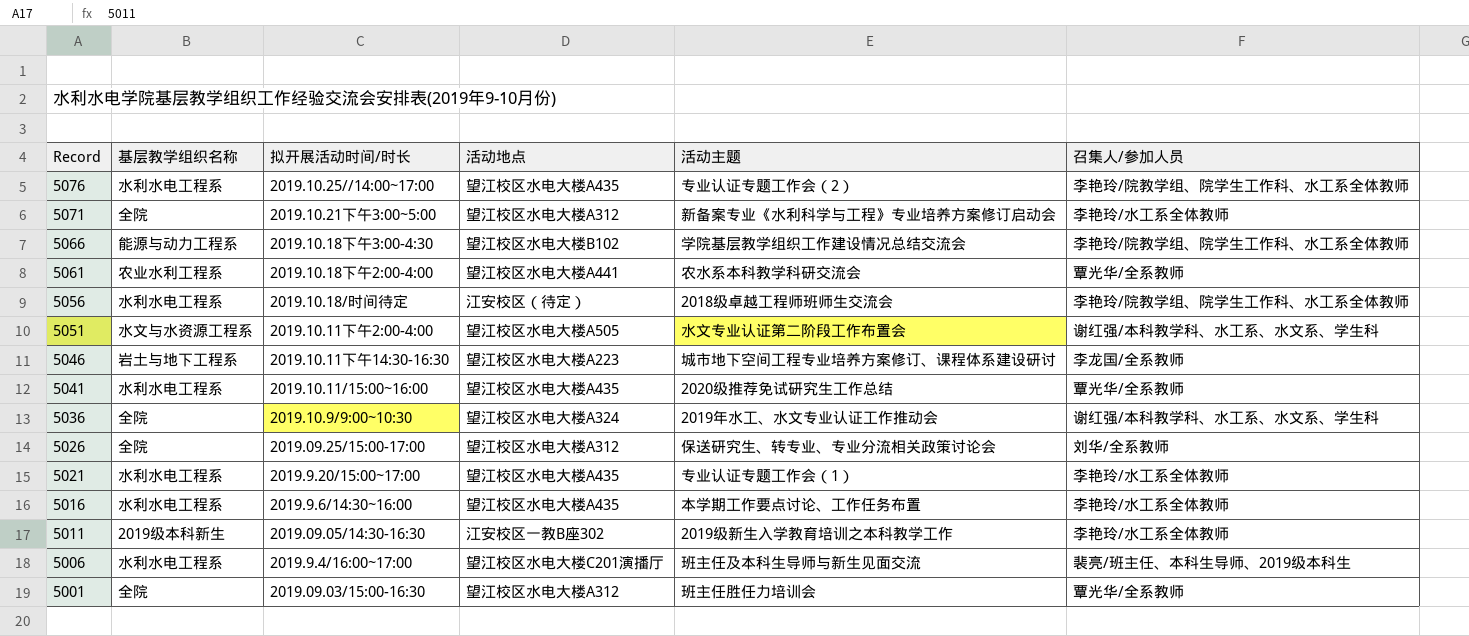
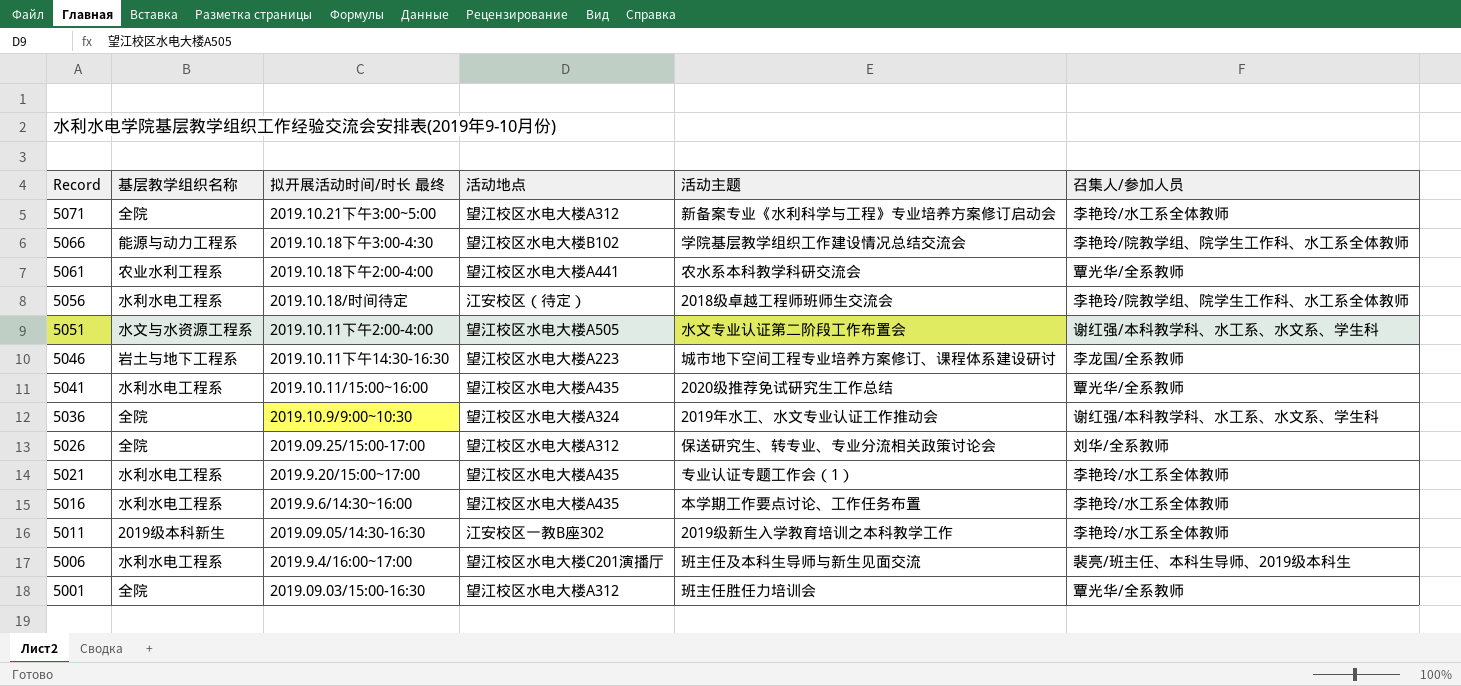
column name: 拟开展活动时间/时长 -> 拟开展活动时间/时长 最终
row 5076: 水利水电工程系 | 2019.10.25//14:00~17:00 | 望江校区水电大楼A435 | 专业认证专题工作会（2） | 李艳玲/院教学组、院学生工作科、水工系全体教师 -> none

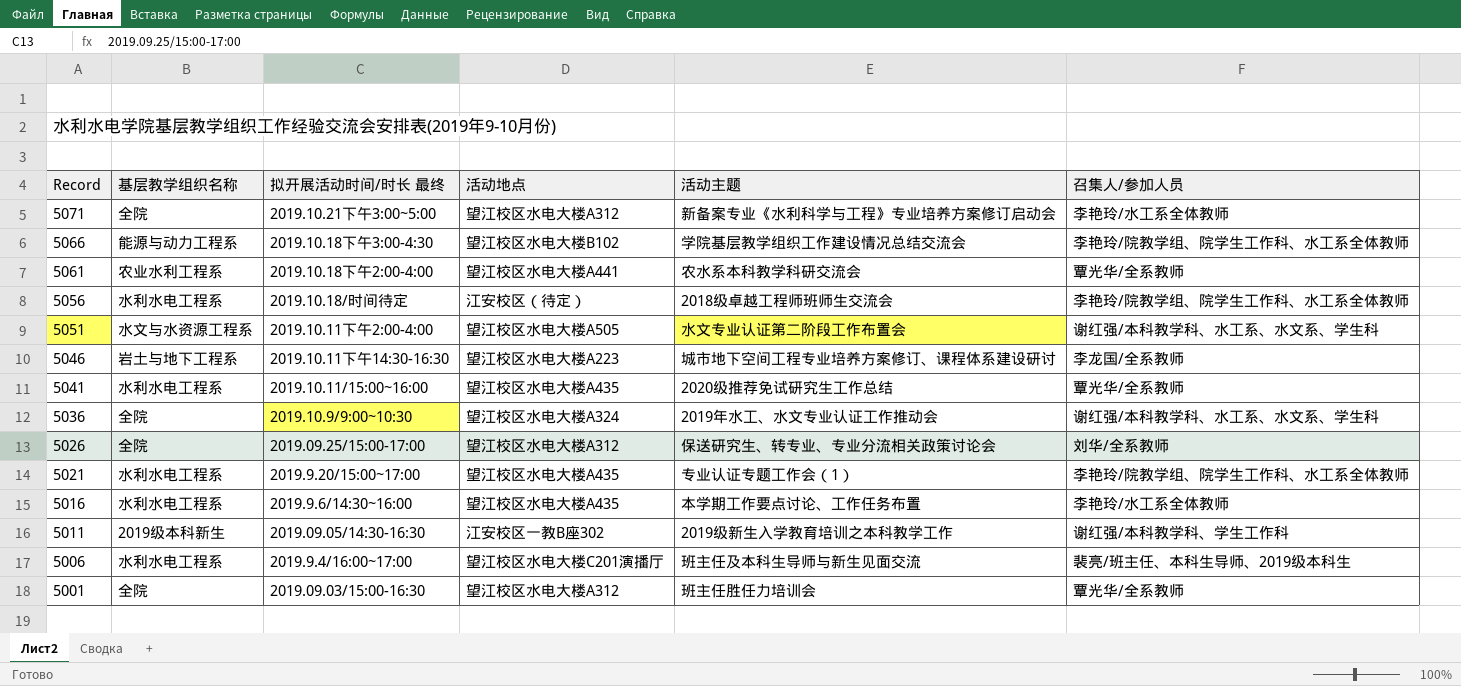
5021 | 召集人/参加人员: 李艳玲/水工系全体教师 -> 李艳玲/院教学组、院学生工作科、水工系全体教师
5011 | 召集人/参加人员: 李艳玲/水工系全体教师 -> 谢红强/本科教学科、学生工作科

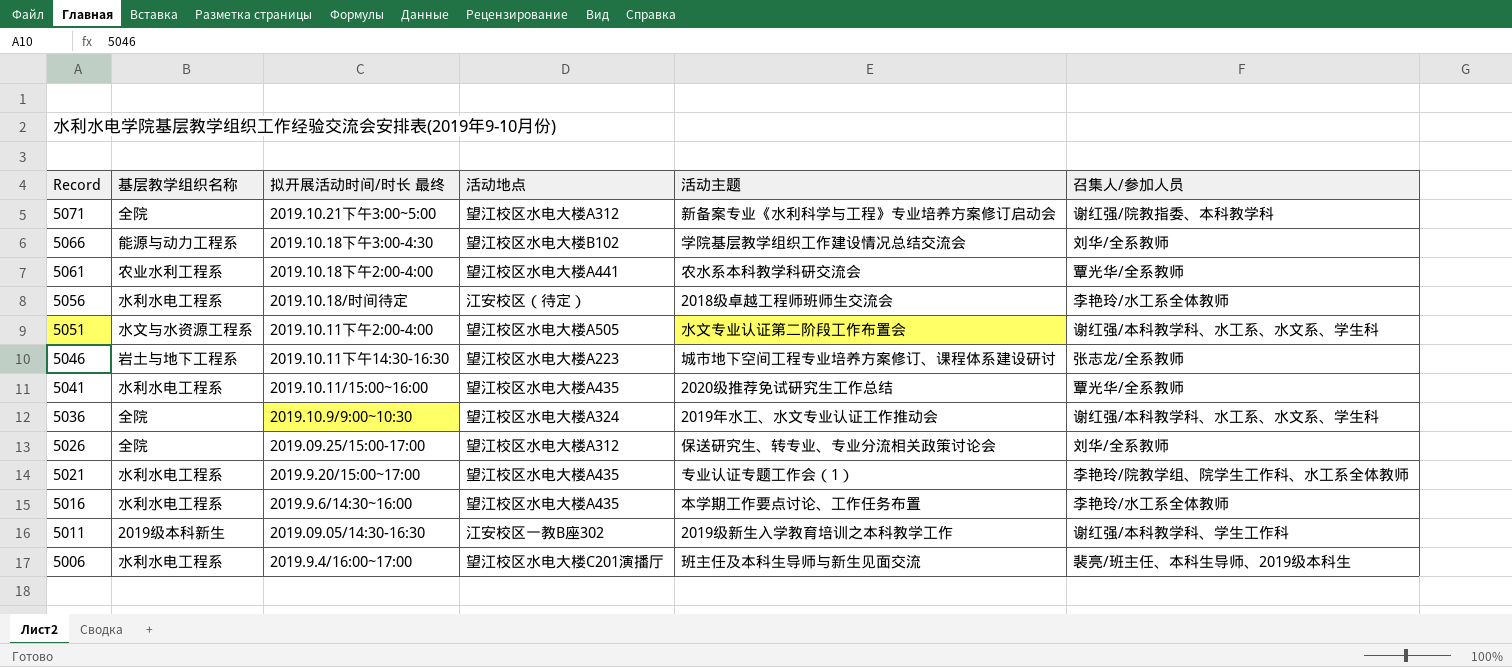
row 5001: 全院 | 2019.09.03/15:00-16:30 | 望江校区水电大楼A312 | 班主任胜任力培训会 | 覃光华/全系教师 -> none
5071 | 召集人/参加人员: 李艳玲/水工系全体教师 -> 谢红强/院教指委、本科教学科
5066 | 召集人/参加人员: 李艳玲/院教学组、院学生工作科、水工系全体教师 -> 刘华/全系教师
5056 | 召集人/参加人员: 李艳玲/院教学组、院学生工作科、水工系全体教师 -> 李艳玲/水工系全体教师
5046 | 召集人/参加人员: 李龙国/全系教师 -> 张志龙/全系教师

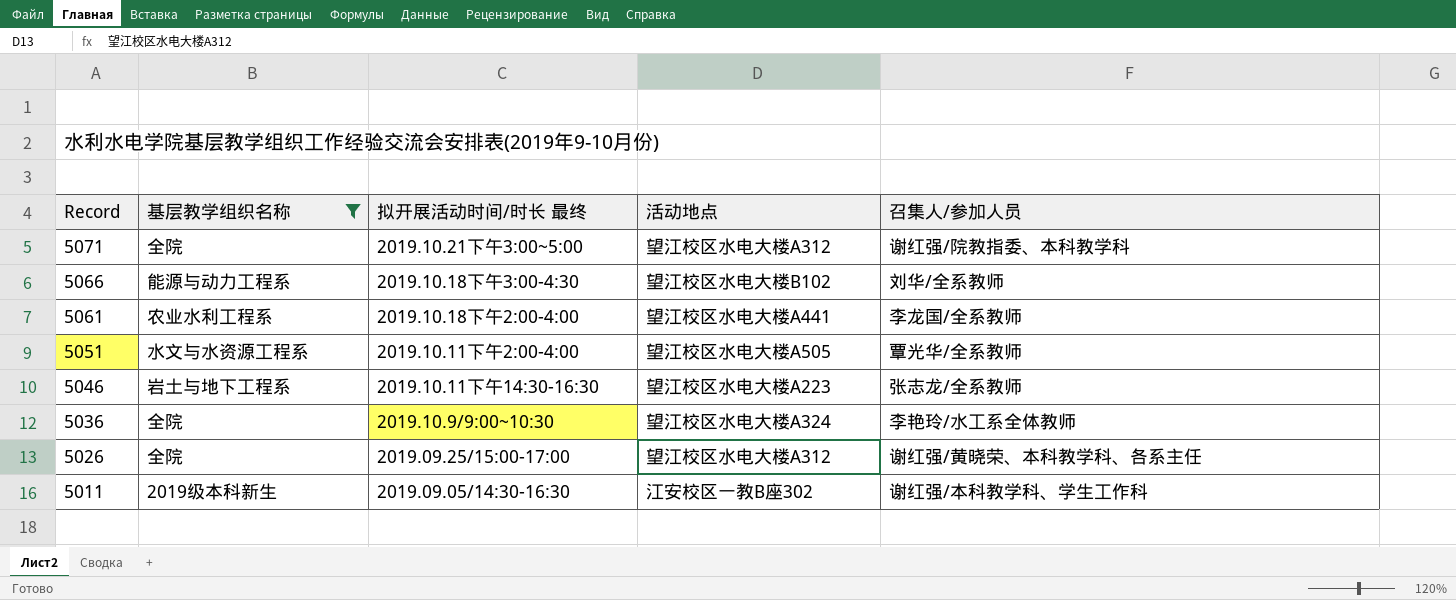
filter: none -> 基层教学组织名称 != 水利水电工程系
column 活动主题 | position: 5 -> none
5061 | 召集人/参加人员: 覃光华/全系教师 -> 李龙国/全系教师
5051 | 召集人/参加人员: 谢红强/本科教学科、水工系、水文系、学生科 -> 覃光华/全系教师
5036 | 召集人/参加人员: 谢红强/本科教学科、水工系、水文系、学生科 -> 李艳玲/水工系全体教师
5026 | 召集人/参加人员: 刘华/全系教师 -> 谢红强/黄晓荣、本科教学科、各系主任

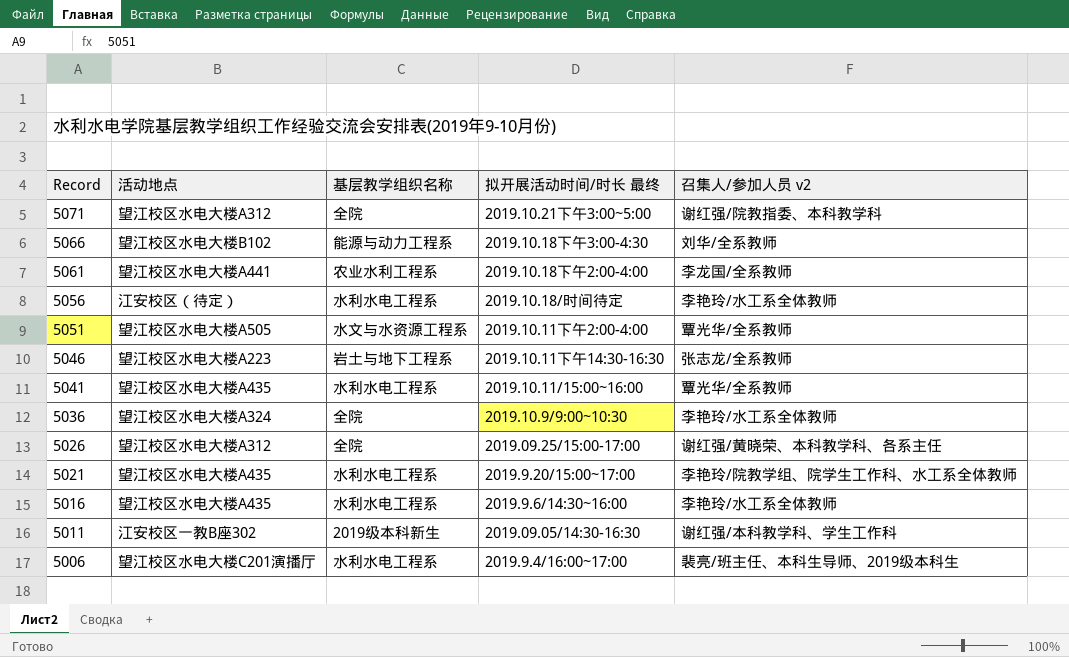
filter: 基层教学组织名称 != 水利水电工程系 -> none
column 活动地点 | position: 4 -> 2
column name: 召集人/参加人员 -> 召集人/参加人员 v2

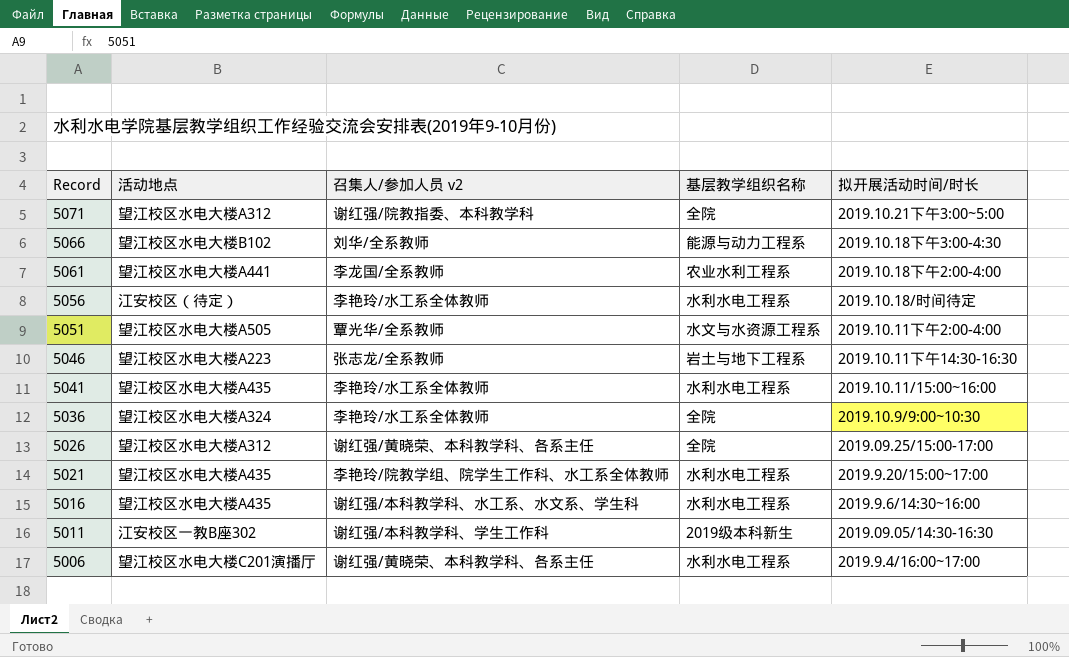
column 召集人/参加人员 v2 | position: 5 -> 3
column name: 拟开展活动时间/时长 最终 -> 拟开展活动时间/时长
5041 | 召集人/参加人员 v2: 覃光华/全系教师 -> 李艳玲/水工系全体教师
5016 | 召集人/参加人员 v2: 李艳玲/水工系全体教师 -> 谢红强/本科教学科、水工系、水文系、学生科
5006 | 召集人/参加人员 v2: 裴亮/班主任、本科生导师、2019级本科生 -> 谢红强/黄晓荣、本科教学科、各系主任

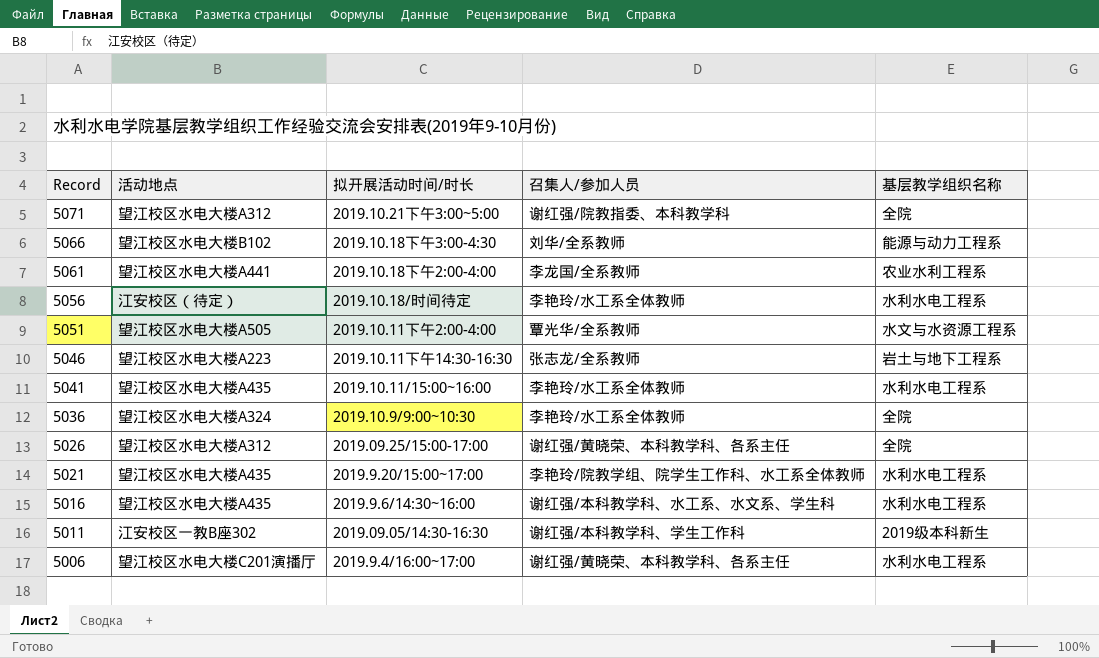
column 拟开展活动时间/时长 | position: 5 -> 3
column name: 召集人/参加人员 v2 -> 召集人/参加人员

